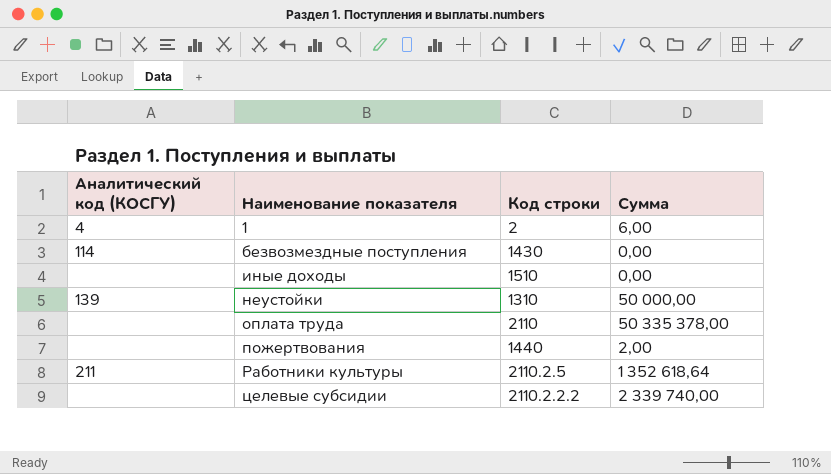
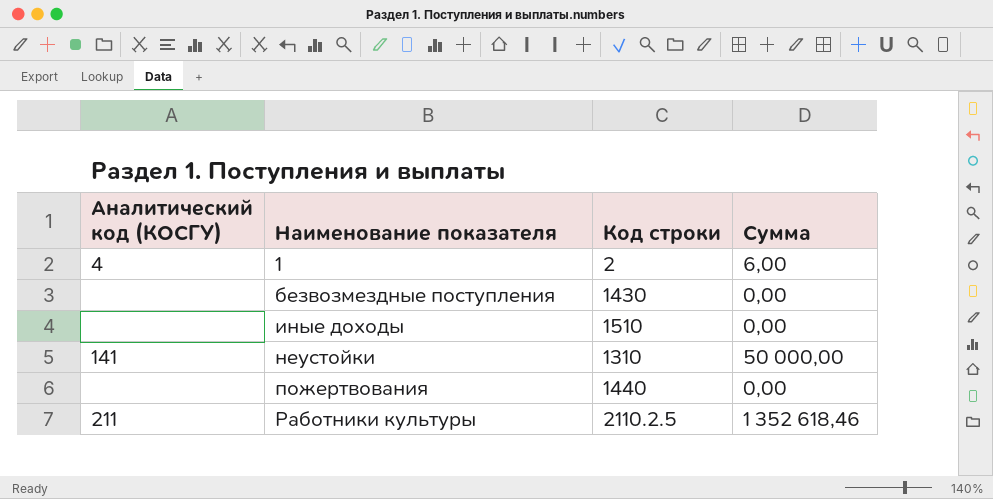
row оплата труда: none | 2110 | 50 335 378,00 -> none
row целевые субсидии: none | 2110.2.2.2 | 2 339 740,00 -> none
безвозмездные поступления | Аналитический код (КОСГУ): 114 -> none
неустойки | Аналитический код (КОСГУ): 139 -> 141
пожертвования | Сумма: 2,00 -> 0,00
Работники культуры | Сумма: 1 352 618,64 -> 1 352 618,46

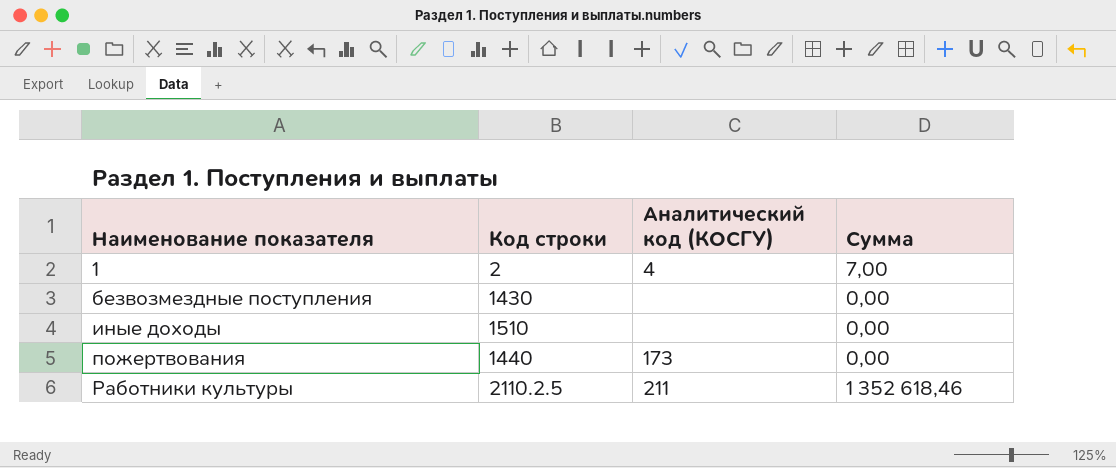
column Аналитический код (КОСГУ) | position: 1 -> 3
row неустойки: 141 | 1310 | 50 000,00 -> none
1 | Сумма: 6,00 -> 7,00
пожертвования | Аналитический код (КОСГУ): none -> 173

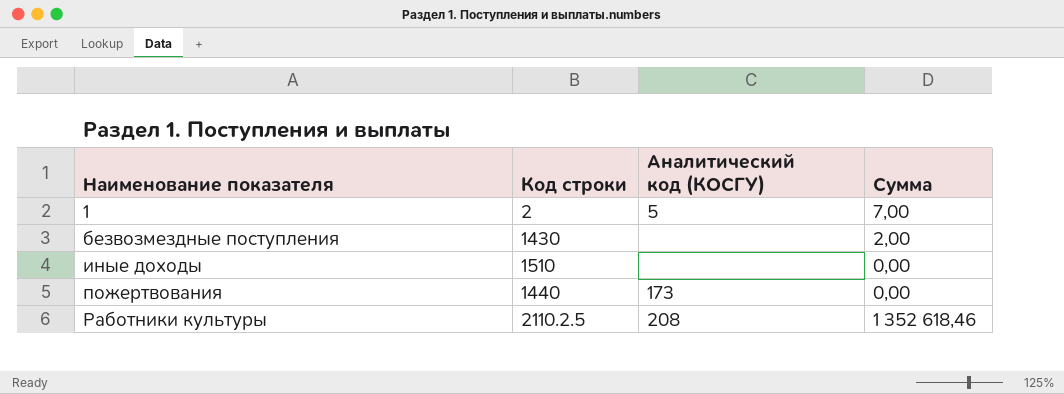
1 | Аналитический код (КОСГУ): 4 -> 5
безвозмездные поступления | Сумма: 0,00 -> 2,00
Работники культуры | Аналитический код (КОСГУ): 211 -> 208

